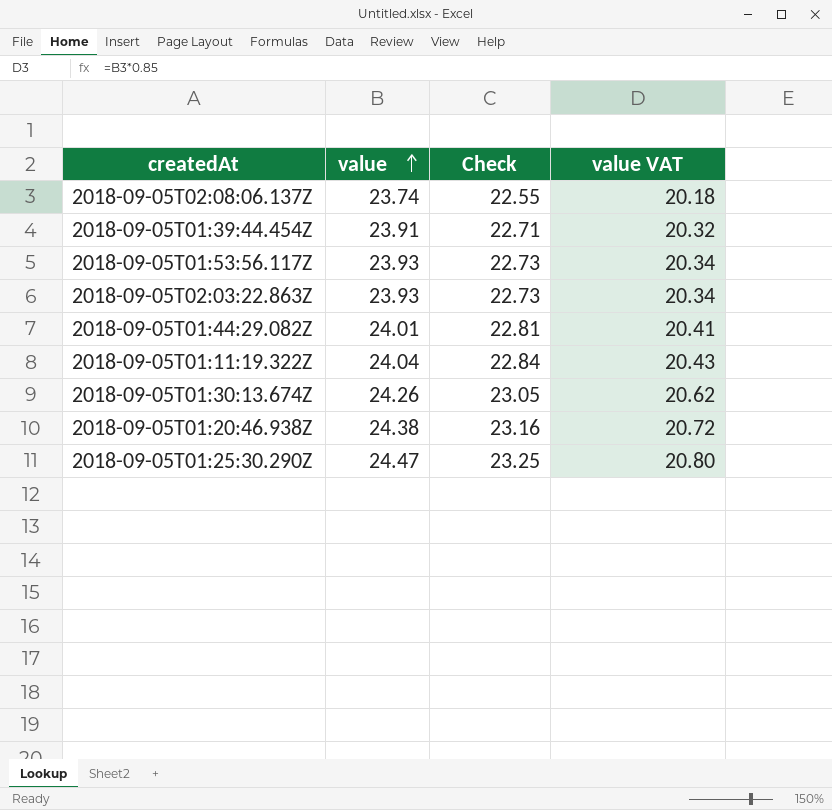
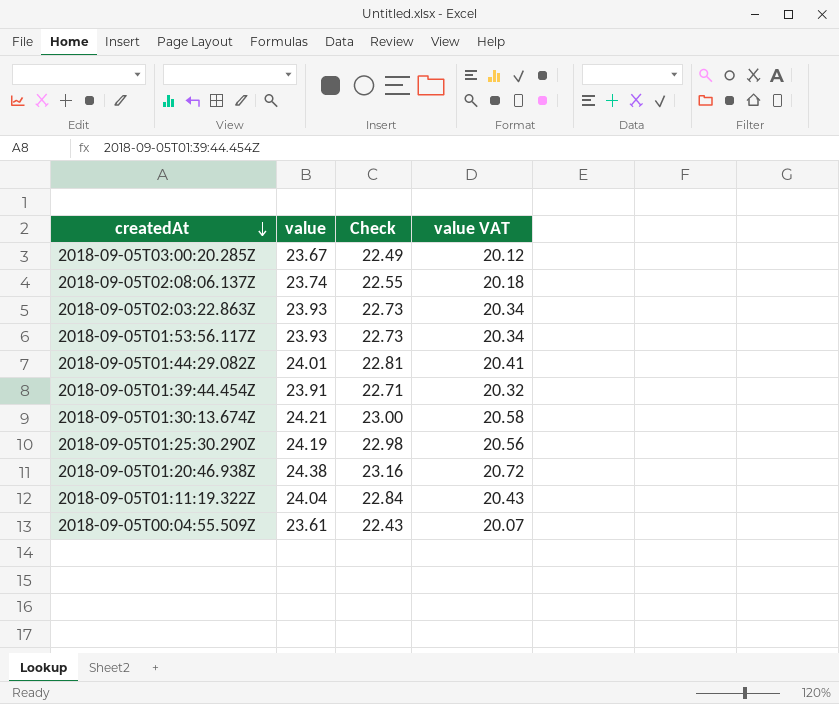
row order: value ascending -> createdAt descending
row 2018-09-05T03:00:20.285Z: none -> 23.67 | 22.49 | 20.12
2018-09-05T01:30:13.674Z | value: 24.26 -> 24.21
2018-09-05T01:30:13.674Z | Check: 23.05 -> 23.00
2018-09-05T01:30:13.674Z | value VAT: 20.62 -> 20.58
2018-09-05T01:25:30.290Z | value: 24.47 -> 24.19
2018-09-05T01:25:30.290Z | Check: 23.25 -> 22.98
2018-09-05T01:25:30.290Z | value VAT: 20.80 -> 20.56
row 2018-09-05T00:04:55.509Z: none -> 23.61 | 22.43 | 20.07

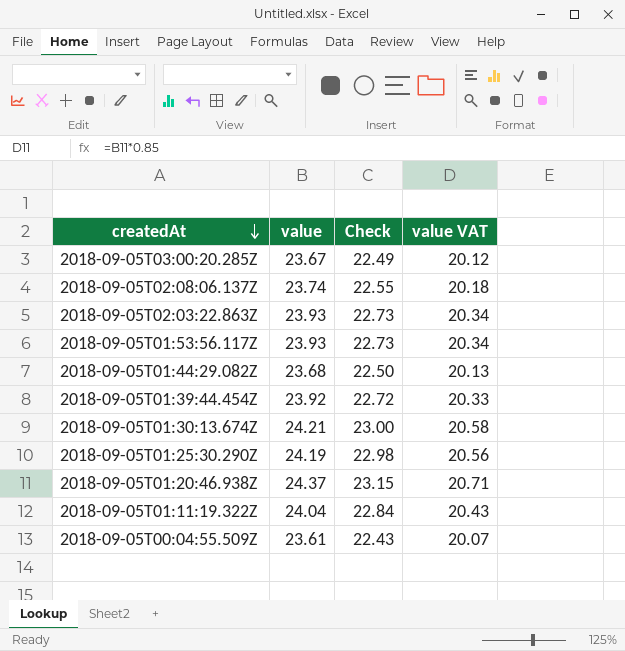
2018-09-05T01:44:29.082Z | value: 24.01 -> 23.68
2018-09-05T01:44:29.082Z | Check: 22.81 -> 22.50
2018-09-05T01:44:29.082Z | value VAT: 20.41 -> 20.13
2018-09-05T01:39:44.454Z | value: 23.91 -> 23.92
2018-09-05T01:39:44.454Z | Check: 22.71 -> 22.72
2018-09-05T01:39:44.454Z | value VAT: 20.32 -> 20.33
2018-09-05T01:20:46.938Z | value: 24.38 -> 24.37
2018-09-05T01:20:46.938Z | Check: 23.16 -> 23.15
2018-09-05T01:20:46.938Z | value VAT: 20.72 -> 20.71

